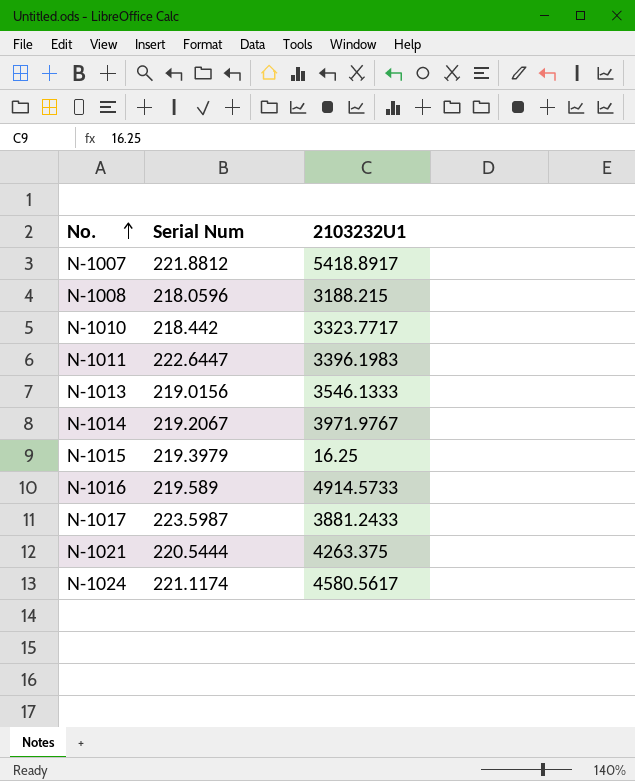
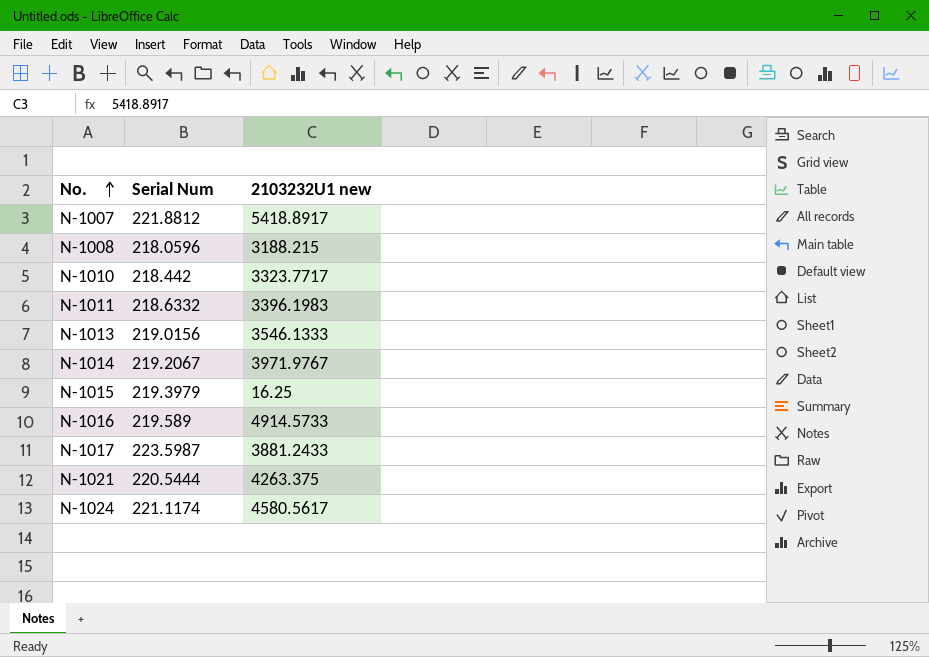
column name: 2103232U1 -> 2103232U1 new
N-1011 | Serial Num: 222.6447 -> 218.6332

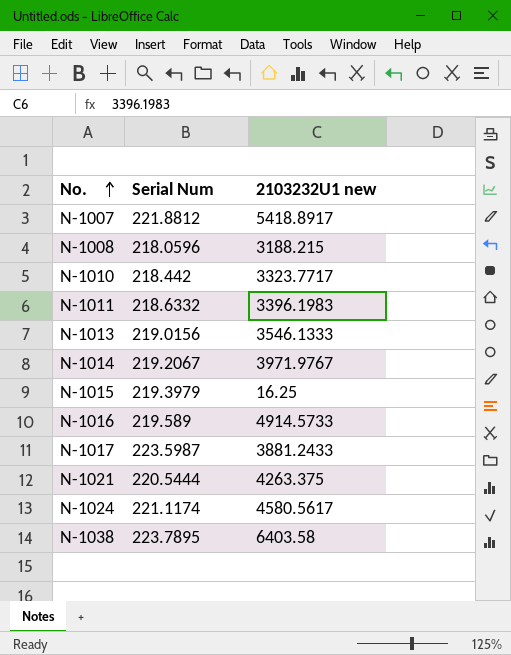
row N-1038: none -> 223.7895 | 6403.58

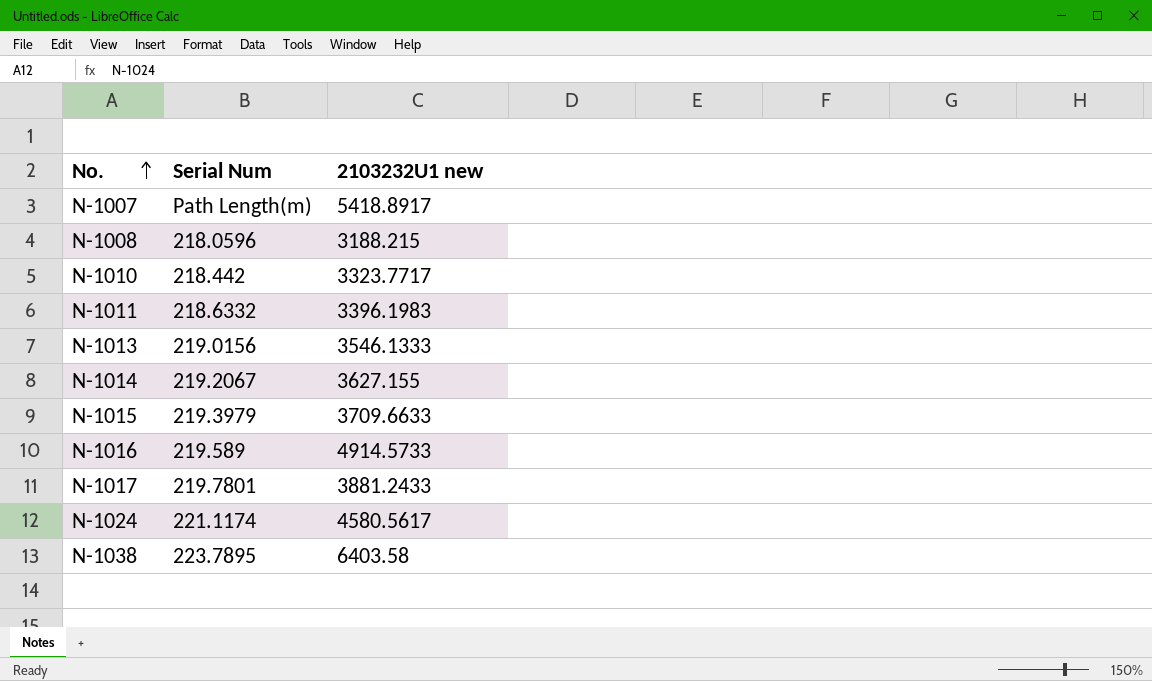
row N-1021: 220.5444 | 4263.375 -> none
N-1007 | Serial Num: 221.8812 -> Path Length(m)
N-1014 | 2103232U1 new: 3971.9767 -> 3627.155
N-1015 | 2103232U1 new: 16.25 -> 3709.6633
N-1017 | Serial Num: 223.5987 -> 219.7801

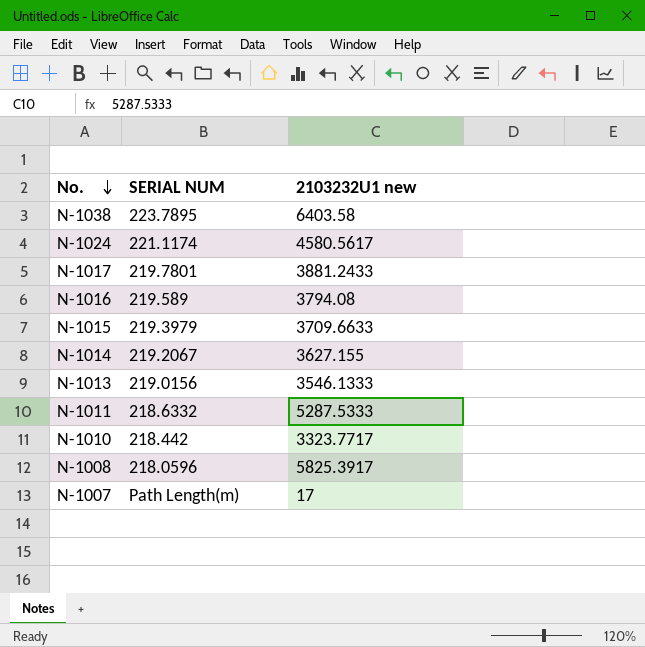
row order: No. ascending -> No. descending
column name: Serial Num -> SERIAL NUM
N-1016 | 2103232U1 new: 4914.5733 -> 3794.08
N-1011 | 2103232U1 new: 3396.1983 -> 5287.5333
N-1008 | 2103232U1 new: 3188.215 -> 5825.3917
N-1007 | 2103232U1 new: 5418.8917 -> 17

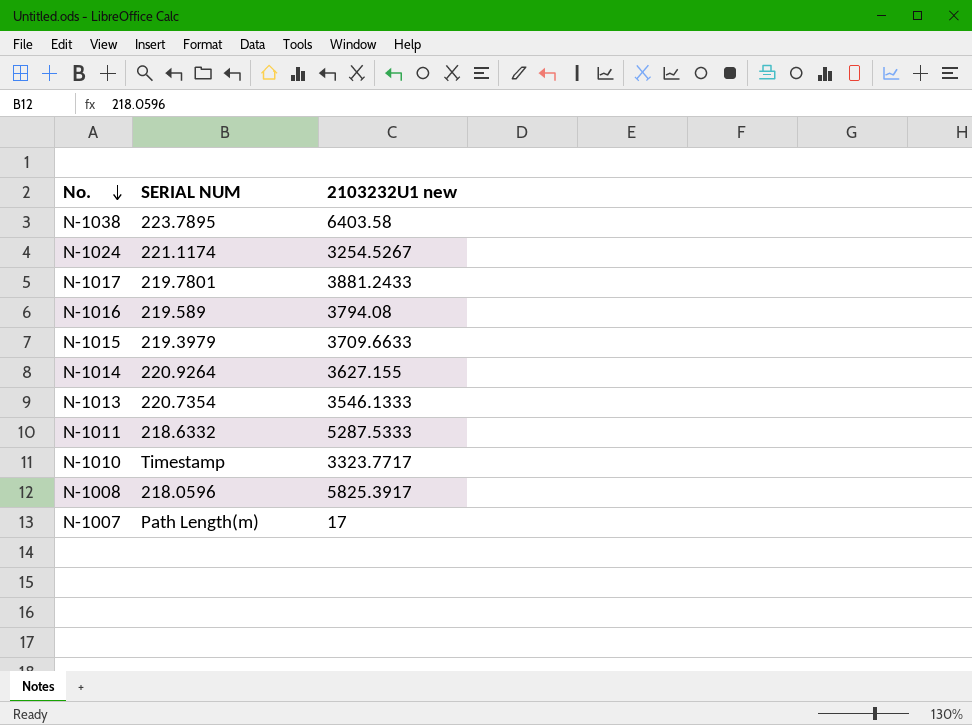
N-1024 | 2103232U1 new: 4580.5617 -> 3254.5267
N-1014 | SERIAL NUM: 219.2067 -> 220.9264
N-1013 | SERIAL NUM: 219.0156 -> 220.7354
N-1010 | SERIAL NUM: 218.442 -> Timestamp

